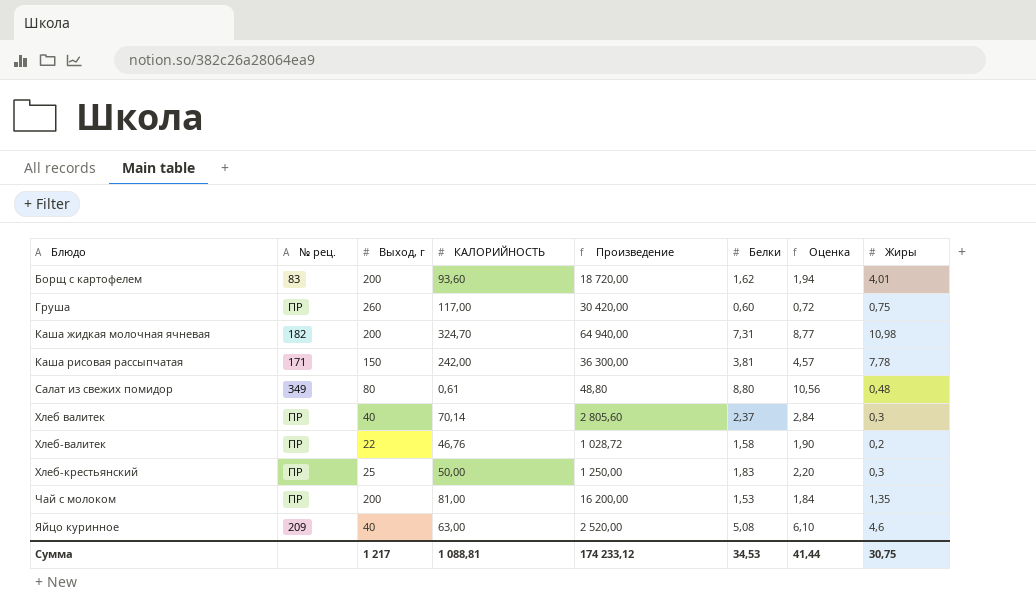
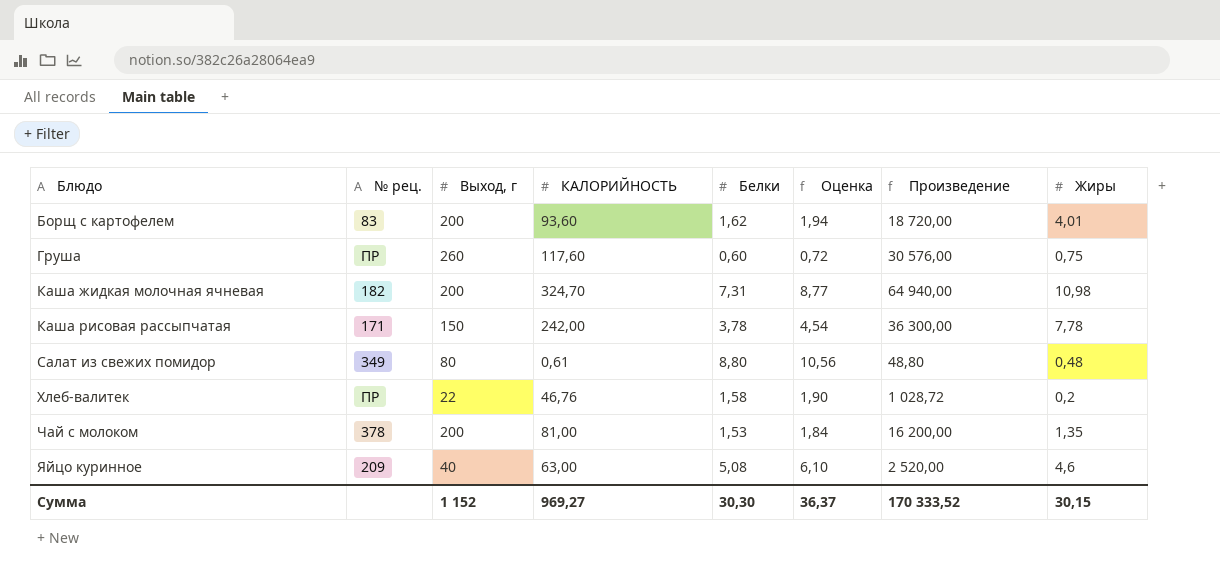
column Произведение | position: 5 -> 7
row Хлеб валитек: ПР | 40 | 70,14 | 2 805,60 | 2,37 | 2,84 | 0,3 -> none
row Хлеб-крестьянский: ПР | 25 | 50,00 | 1 250,00 | 1,83 | 2,20 | 0,3 -> none
Груша | КАЛОРИЙНОСТЬ: 117,00 -> 117,60
Груша | Произведение: 30 420,00 -> 30 576,00
Каша рисовая рассыпчатая | Белки: 3,81 -> 3,78
Каша рисовая рассыпчатая | Оценка: 4,57 -> 4,54
Чай с молоком | № рец.: ПР -> 378
Сумма | Выход, г: 1 217 -> 1 152
Сумма | КАЛОРИЙНОСТЬ: 1 088,81 -> 969,27
Сумма | Белки: 34,53 -> 30,30
Сумма | Оценка: 41,44 -> 36,37
Сумма | Произведение: 174 233,12 -> 170 333,52
Сумма | Жиры: 30,75 -> 30,15

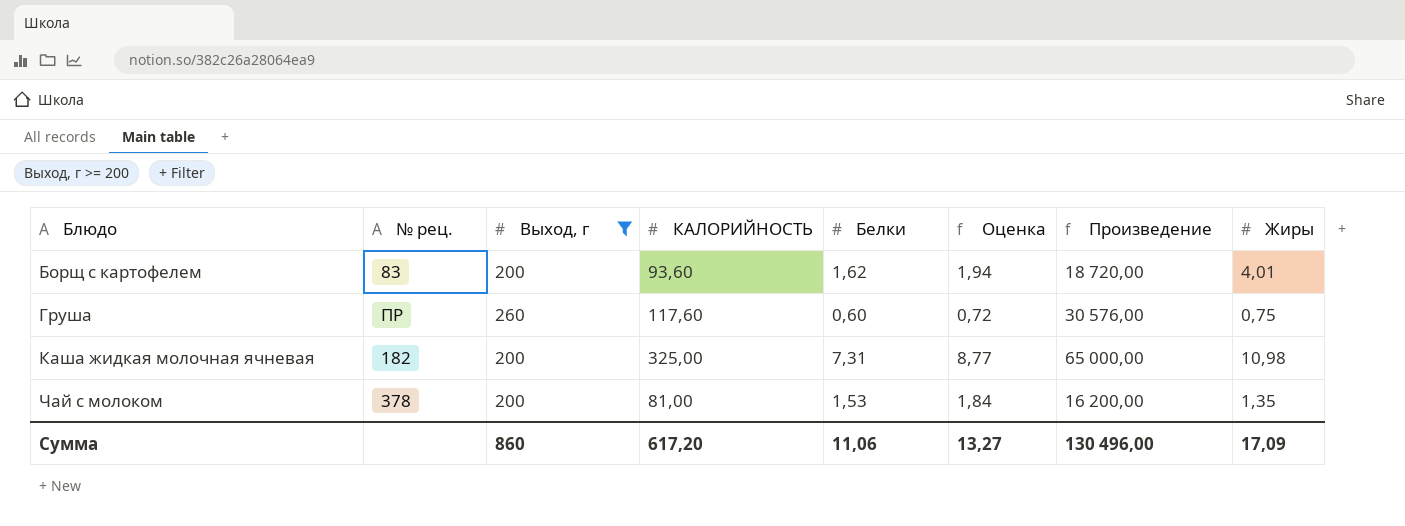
filter: none -> Выход, г >= 200
Каша жидкая молочная ячневая | КАЛОРИЙНОСТЬ: 324,70 -> 325,00
Каша жидкая молочная ячневая | Произведение: 64 940,00 -> 65 000,00
Сумма | Выход, г: 1 152 -> 860
Сумма | КАЛОРИЙНОСТЬ: 969,27 -> 617,20
Сумма | Белки: 30,30 -> 11,06
Сумма | Оценка: 36,37 -> 13,27
Сумма | Произведение: 170 333,52 -> 130 496,00
Сумма | Жиры: 30,15 -> 17,09

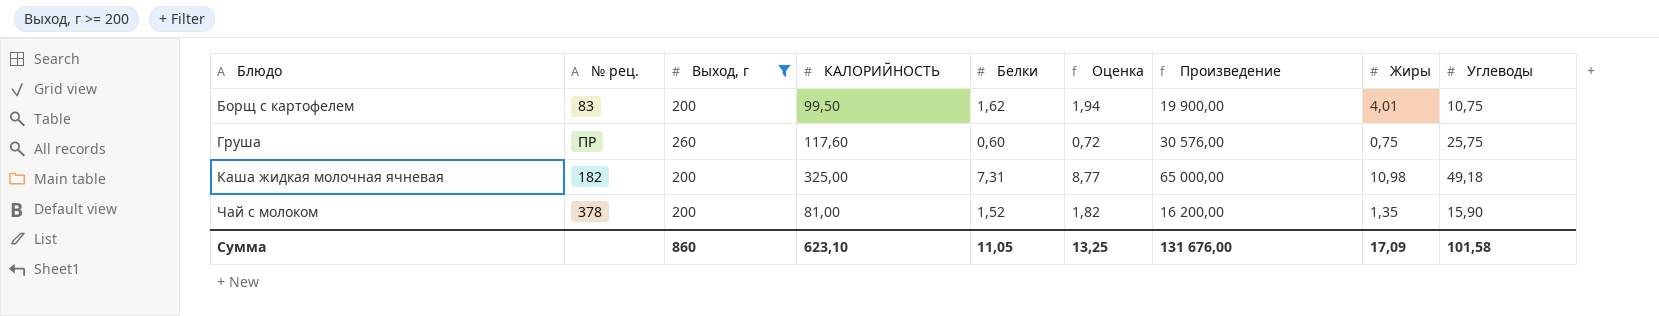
column Углеводы | position: none -> 9
Борщ с картофелем | КАЛОРИЙНОСТЬ: 93,60 -> 99,50
Борщ с картофелем | Произведение: 18 720,00 -> 19 900,00
Чай с молоком | Белки: 1,53 -> 1,52
Чай с молоком | Оценка: 1,84 -> 1,82
Сумма | КАЛОРИЙНОСТЬ: 617,20 -> 623,10
Сумма | Белки: 11,06 -> 11,05
Сумма | Оценка: 13,27 -> 13,25
Сумма | Произведение: 130 496,00 -> 131 676,00

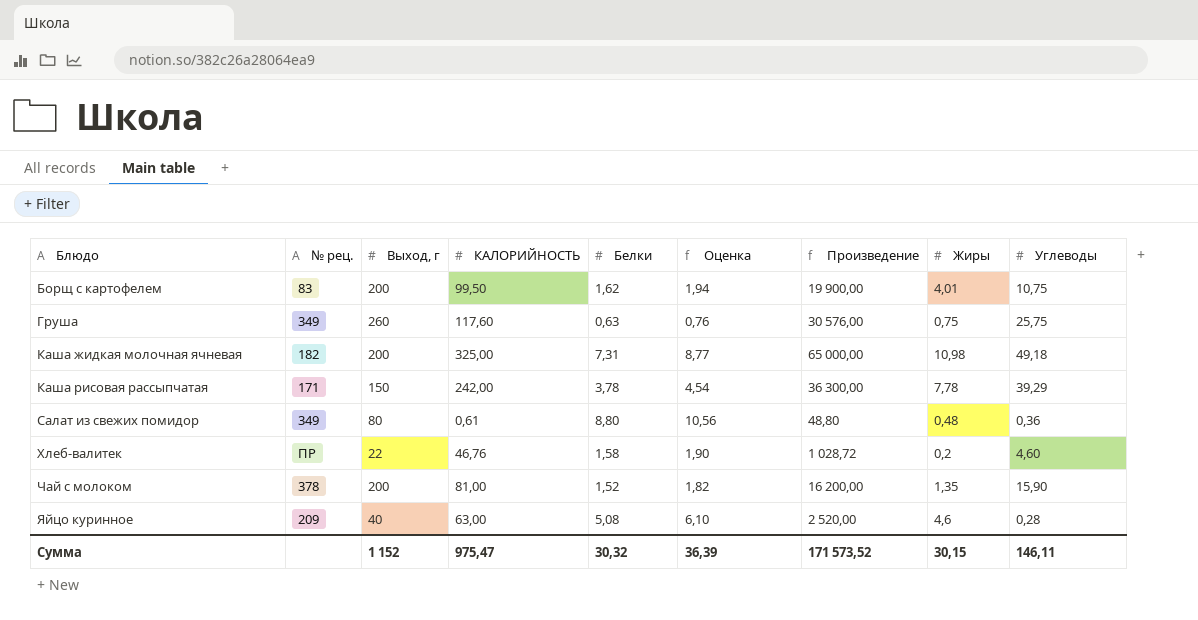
filter: Выход, г >= 200 -> none
Груша | № рец.: ПР -> 349
Груша | Белки: 0,60 -> 0,63
Груша | Оценка: 0,72 -> 0,76
Сумма | Выход, г: 860 -> 1 152
Сумма | КАЛОРИЙНОСТЬ: 623,10 -> 975,47
Сумма | Белки: 11,05 -> 30,32
Сумма | Оценка: 13,25 -> 36,39
Сумма | Произведение: 131 676,00 -> 171 573,52
Сумма | Жиры: 17,09 -> 30,15
Сумма | Углеводы: 101,58 -> 146,11

